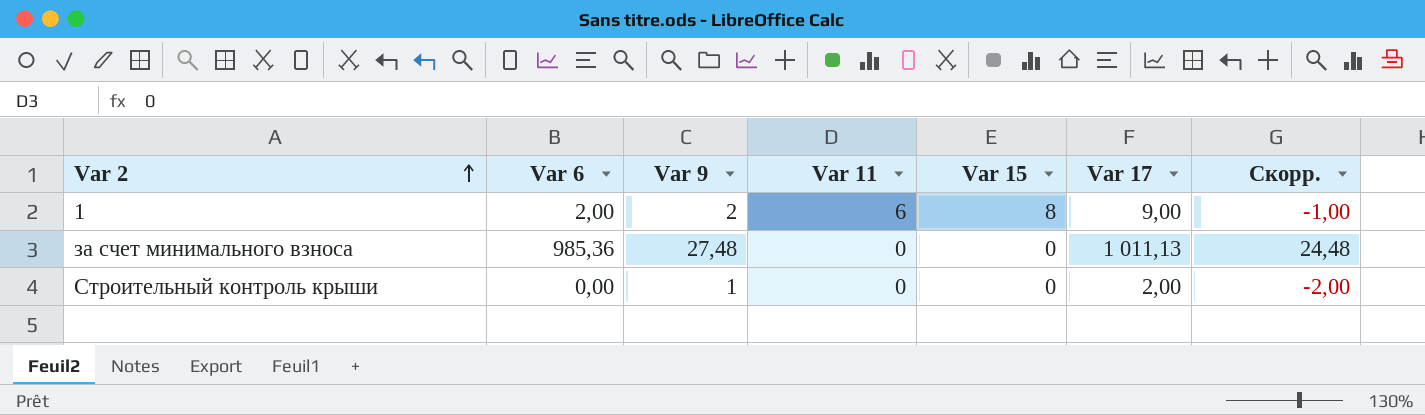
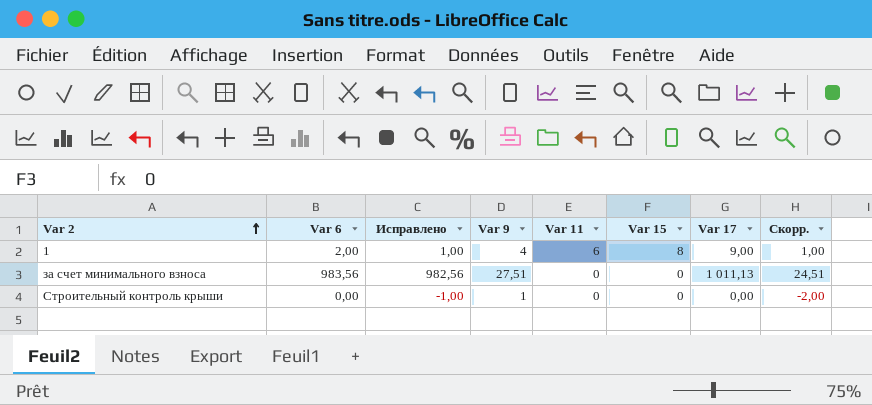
column Исправлено | formula: none -> [Var 6] - 1
1 | Var 9: 2 -> 4
1 | Скорр.: -1,00 -> 1,00
за счет минимального взноса | Var 6: 985,36 -> 983,56
за счет минимального взноса | Var 9: 27,48 -> 27,51
за счет минимального взноса | Скорр.: 24,48 -> 24,51
Строительный контроль крыши | Var 17: 2,00 -> 0,00

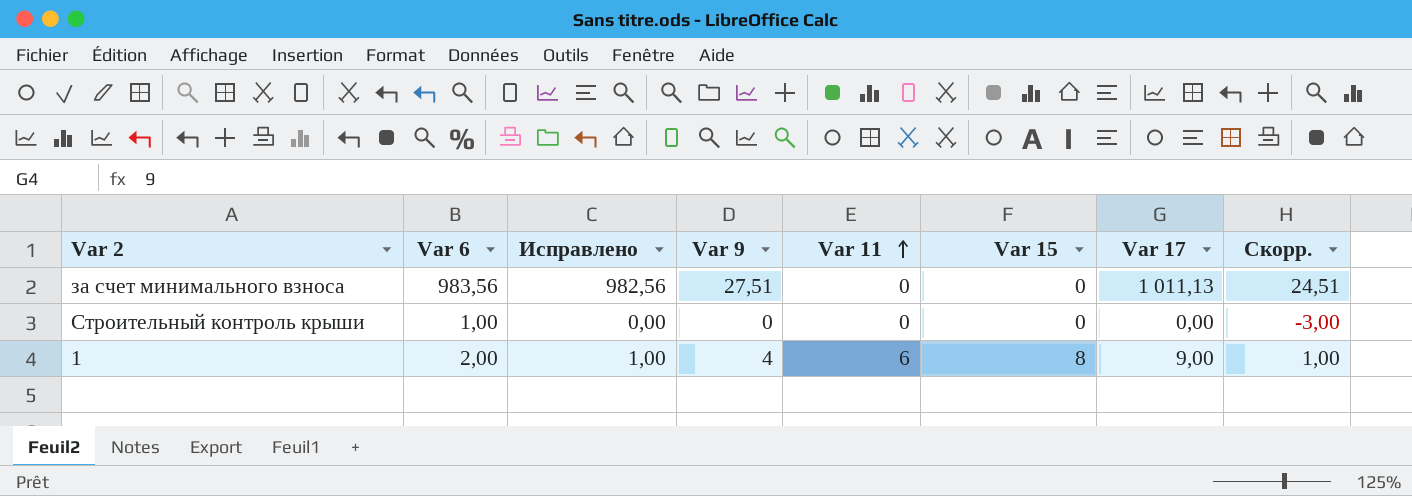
row order: Var 2 ascending -> Var 11 ascending
Строительный контроль крыши | Var 6: 0,00 -> 1,00
Строительный контроль крыши | Исправлено: -1,00 -> 0,00
Строительный контроль крыши | Var 9: 1 -> 0
Строительный контроль крыши | Скорр.: -2,00 -> -3,00

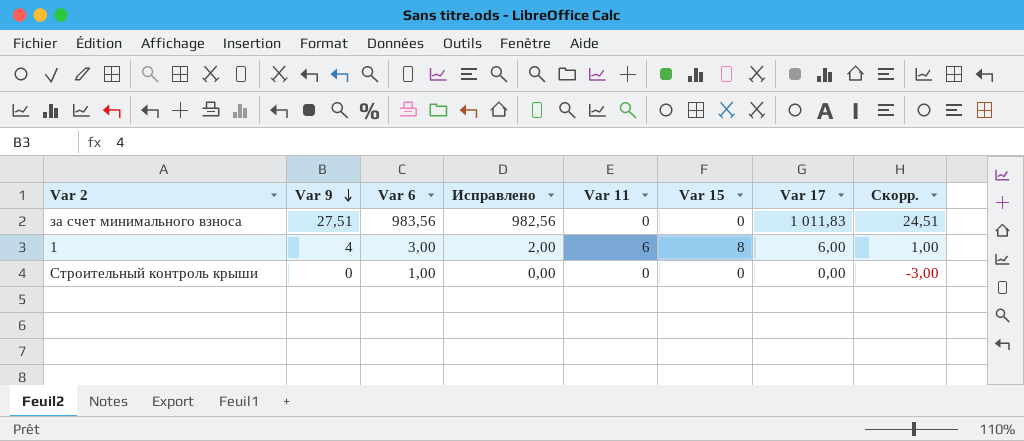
row order: Var 11 ascending -> Var 9 descending
column Var 9 | position: 4 -> 2
за счет минимального взноса | Var 17: 1 011,13 -> 1 011,83
1 | Var 6: 2,00 -> 3,00
1 | Исправлено: 1,00 -> 2,00
1 | Var 17: 9,00 -> 6,00

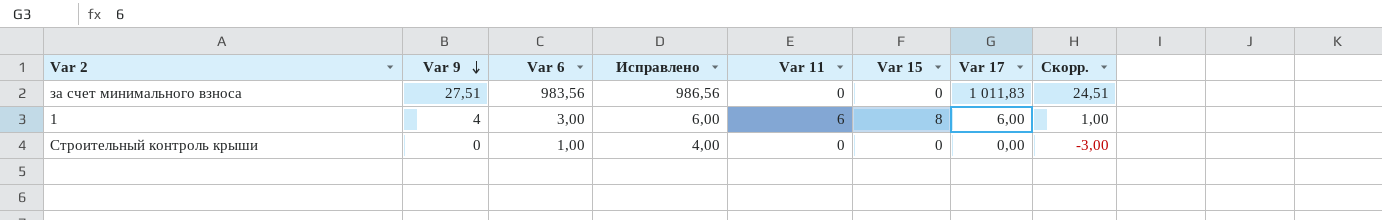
column Исправлено | formula: [Var 6] - 1 -> [Var 6] + 3

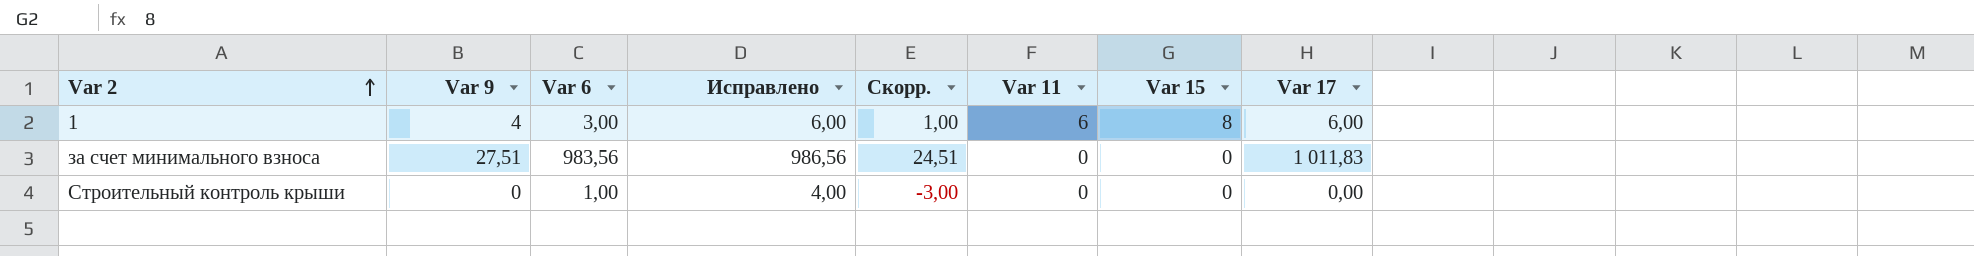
row order: Var 9 descending -> Var 2 ascending
column Скорр. | position: 8 -> 5

